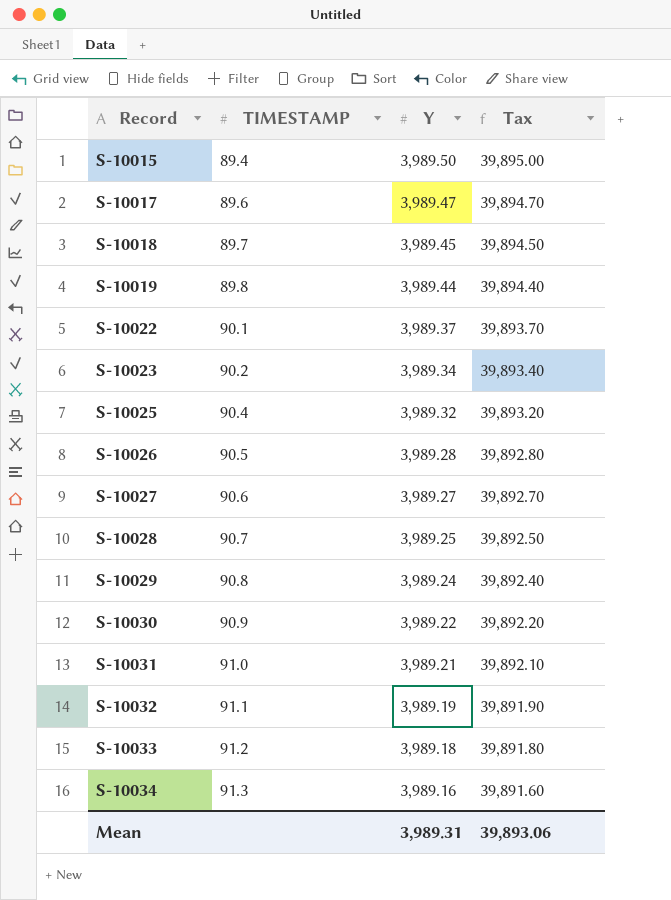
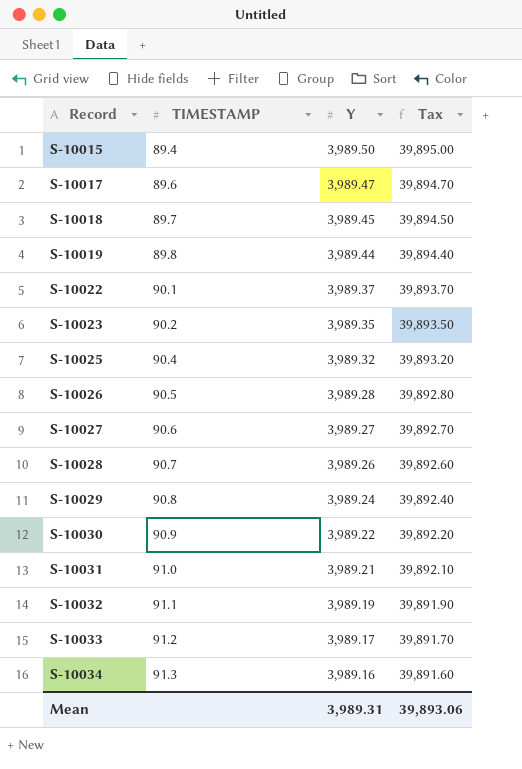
S-10023 | Y: 3,989.34 -> 3,989.35
S-10023 | Tax: 39,893.40 -> 39,893.50
S-10028 | Y: 3,989.25 -> 3,989.26
S-10028 | Tax: 39,892.50 -> 39,892.60
S-10033 | Y: 3,989.18 -> 3,989.17
S-10033 | Tax: 39,891.80 -> 39,891.70

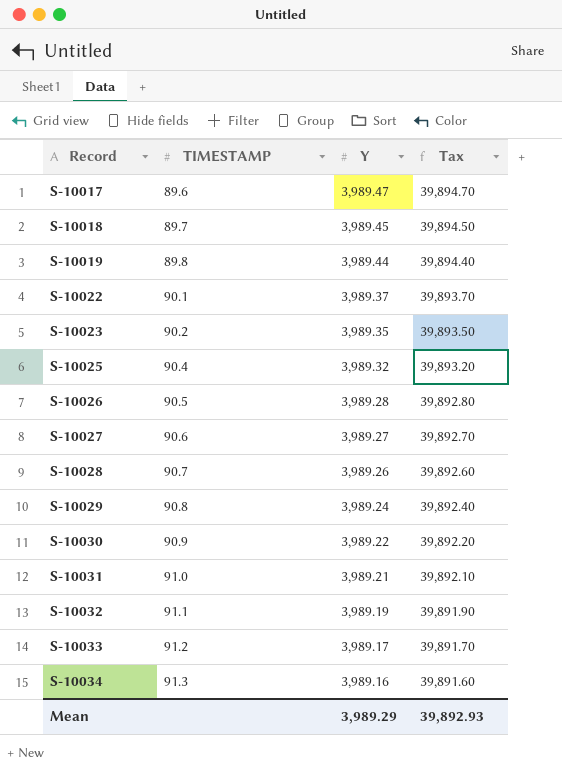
row S-10015: 89.4 | 3,989.50 | 39,895.00 -> none
Mean | Y: 3,989.31 -> 3,989.29
Mean | Tax: 39,893.06 -> 39,892.93

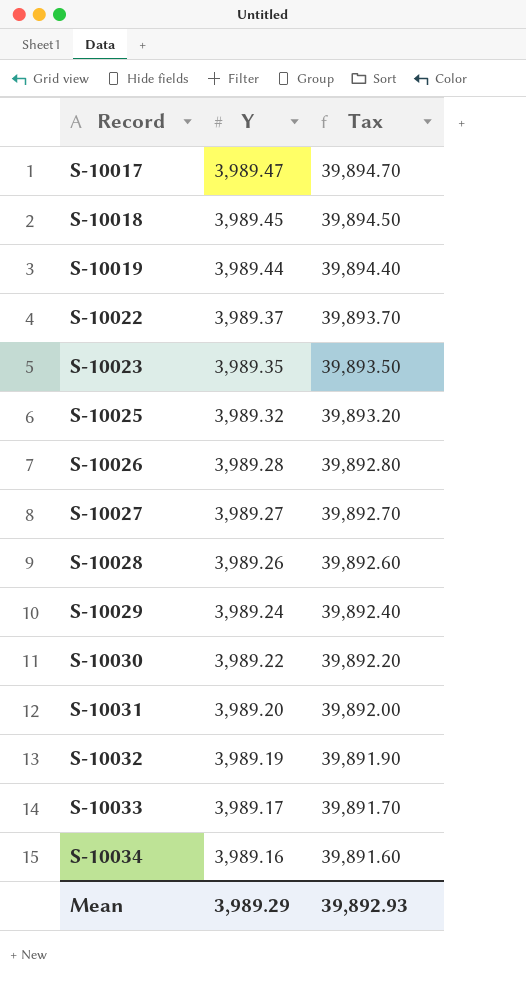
column TIMESTAMP | position: 2 -> none
S-10031 | Y: 3,989.21 -> 3,989.20
S-10031 | Tax: 39,892.10 -> 39,892.00

